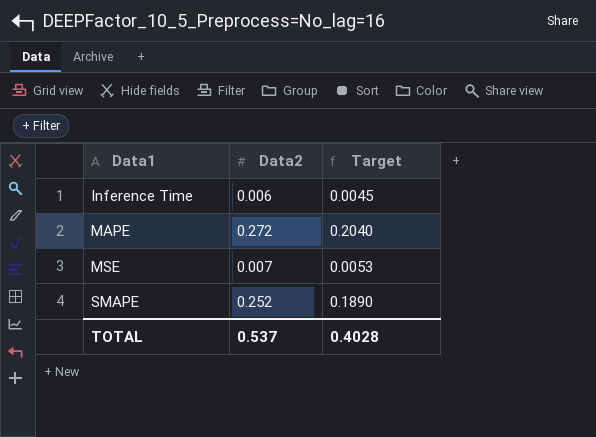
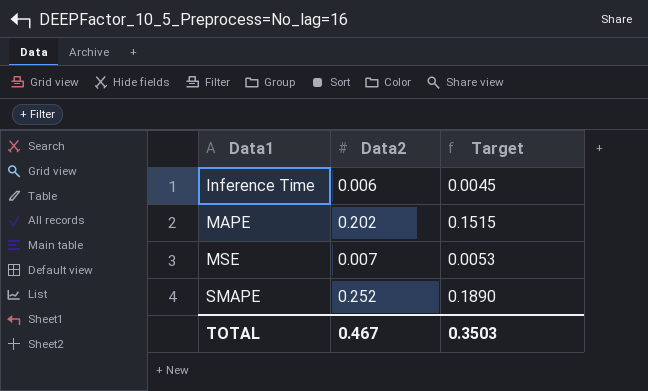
MAPE | Data2: 0.272 -> 0.202
MAPE | Target: 0.2040 -> 0.1515
TOTAL | Data2: 0.537 -> 0.467
TOTAL | Target: 0.4028 -> 0.3503

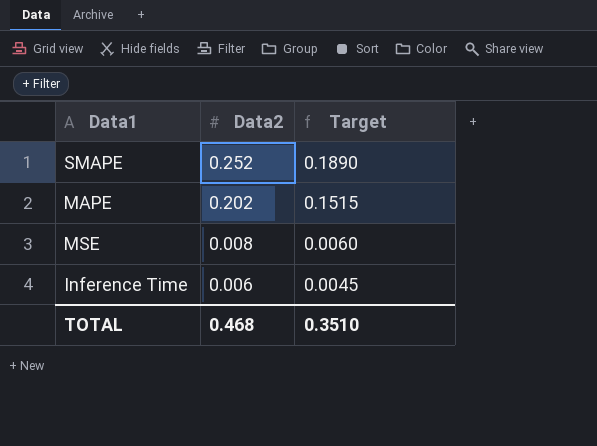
row order: Data1 ascending -> Data2 descending
MSE | Data2: 0.007 -> 0.008
MSE | Target: 0.0053 -> 0.0060
TOTAL | Data2: 0.467 -> 0.468
TOTAL | Target: 0.3503 -> 0.3510

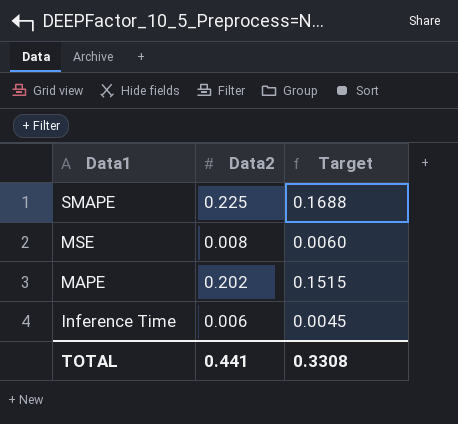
row order: Data2 descending -> Data1 descending
SMAPE | Data2: 0.252 -> 0.225
SMAPE | Target: 0.1890 -> 0.1688
TOTAL | Data2: 0.468 -> 0.441
TOTAL | Target: 0.3510 -> 0.3308

